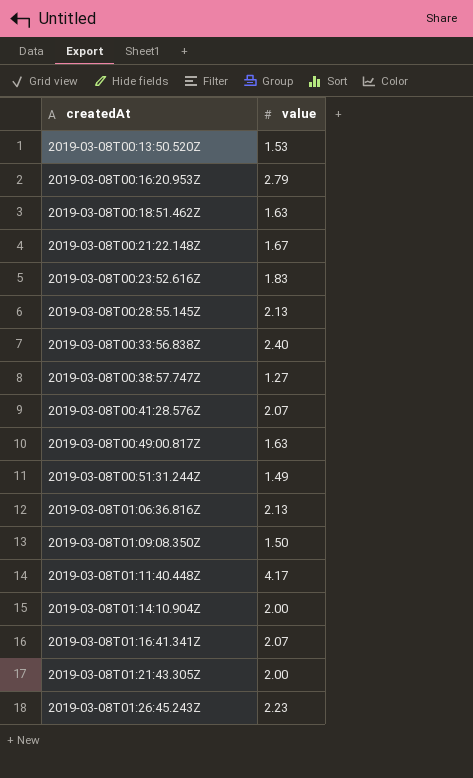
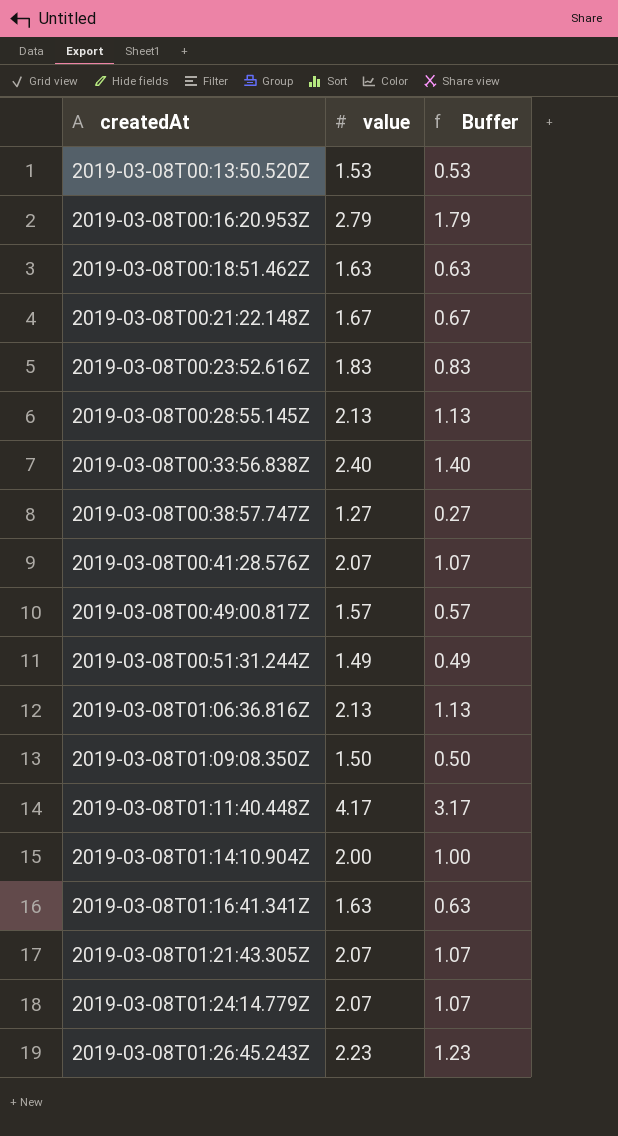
column Buffer | formula: none -> [value] - 1
2019-03-08T00:49:00.817Z | value: 1.63 -> 1.57
2019-03-08T01:16:41.341Z | value: 2.07 -> 1.63
2019-03-08T01:21:43.305Z | value: 2.00 -> 2.07
row 2019-03-08T01:24:14.779Z: none -> 2.07 | 1.07

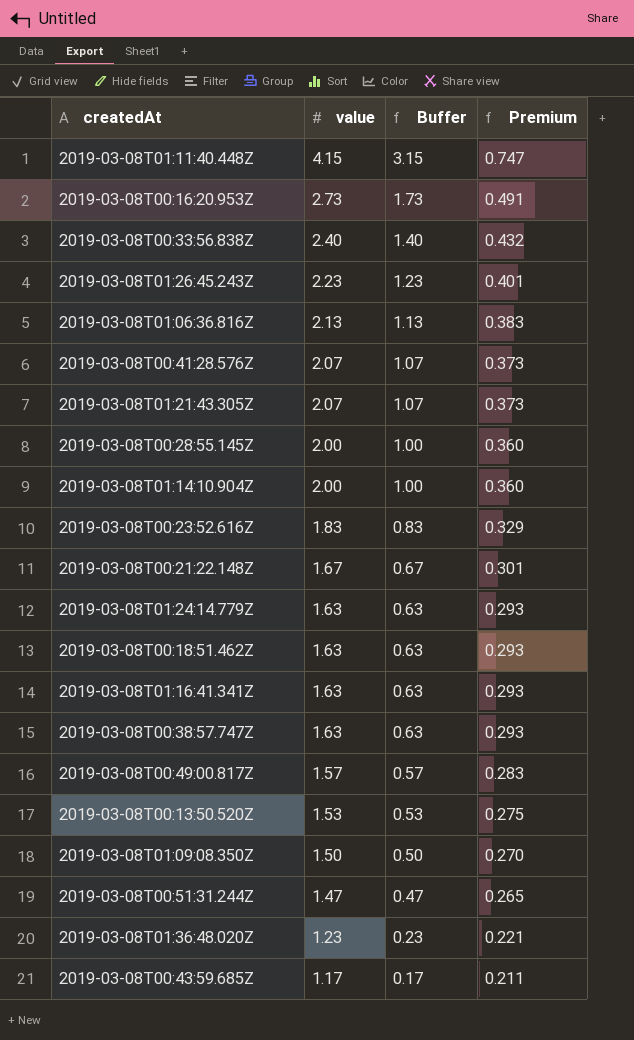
row order: createdAt ascending -> value descending
column Premium | formula: none -> [value] * 0.18
2019-03-08T01:11:40.448Z | value: 4.17 -> 4.15
2019-03-08T01:11:40.448Z | Buffer: 3.17 -> 3.15
2019-03-08T00:16:20.953Z | value: 2.79 -> 2.73
2019-03-08T00:16:20.953Z | Buffer: 1.79 -> 1.73
2019-03-08T00:28:55.145Z | value: 2.13 -> 2.00
2019-03-08T00:28:55.145Z | Buffer: 1.13 -> 1.00
2019-03-08T01:24:14.779Z | value: 2.07 -> 1.63
2019-03-08T01:24:14.779Z | Buffer: 1.07 -> 0.63
2019-03-08T00:38:57.747Z | value: 1.27 -> 1.63
2019-03-08T00:38:57.747Z | Buffer: 0.27 -> 0.63
2019-03-08T00:51:31.244Z | value: 1.49 -> 1.47
2019-03-08T00:51:31.244Z | Buffer: 0.49 -> 0.47
row 2019-03-08T01:36:48.020Z: none -> 1.23 | 0.23 | 0.221
row 2019-03-08T00:43:59.685Z: none -> 1.17 | 0.17 | 0.211

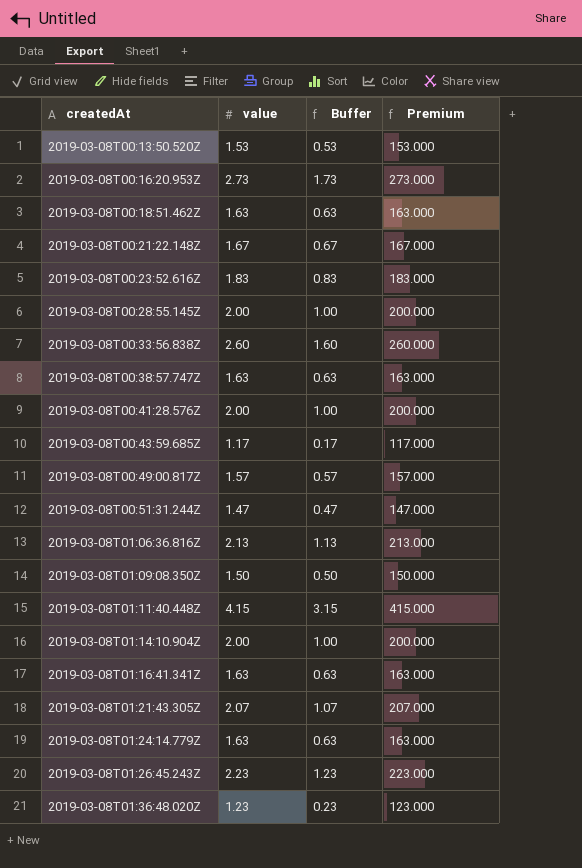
row order: value descending -> createdAt ascending
column Premium | formula: [value] * 0.18 -> [value] * 100
2019-03-08T00:33:56.838Z | value: 2.40 -> 2.60
2019-03-08T00:33:56.838Z | Buffer: 1.40 -> 1.60
2019-03-08T00:41:28.576Z | value: 2.07 -> 2.00
2019-03-08T00:41:28.576Z | Buffer: 1.07 -> 1.00

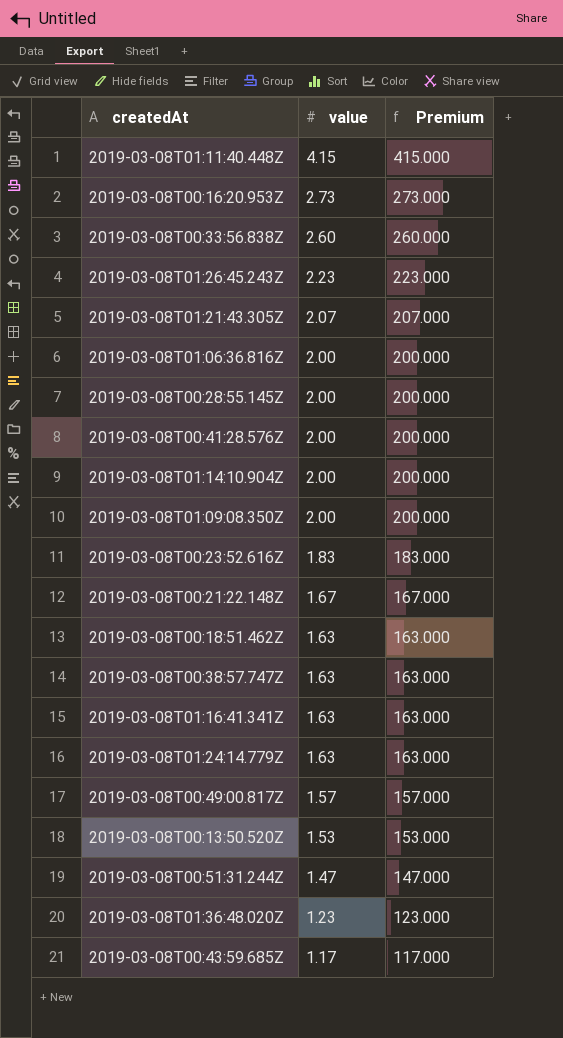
row order: createdAt ascending -> value descending
column Buffer | formula: [value] - 1 -> none
2019-03-08T01:06:36.816Z | value: 2.13 -> 2.00
2019-03-08T01:06:36.816Z | Premium: 213.000 -> 200.000
2019-03-08T01:09:08.350Z | value: 1.50 -> 2.00
2019-03-08T01:09:08.350Z | Premium: 150.000 -> 200.000

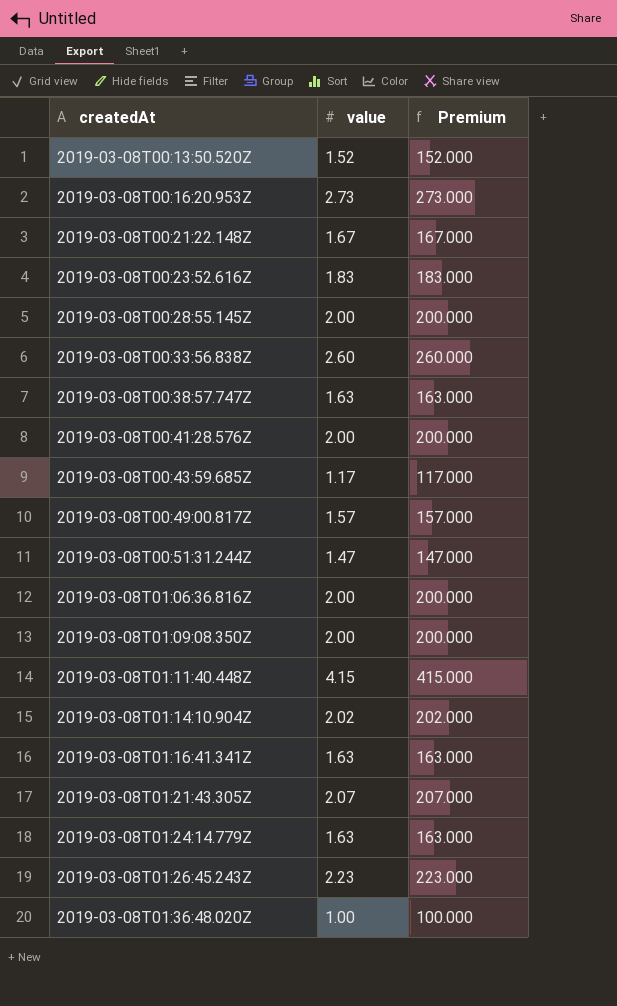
row order: value descending -> createdAt ascending
row 2019-03-08T00:18:51.462Z: 1.63 | 163.000 -> none
2019-03-08T00:13:50.520Z | value: 1.53 -> 1.52
2019-03-08T00:13:50.520Z | Premium: 153.000 -> 152.000
2019-03-08T01:14:10.904Z | value: 2.00 -> 2.02
2019-03-08T01:14:10.904Z | Premium: 200.000 -> 202.000
2019-03-08T01:36:48.020Z | value: 1.23 -> 1.00
2019-03-08T01:36:48.020Z | Premium: 123.000 -> 100.000

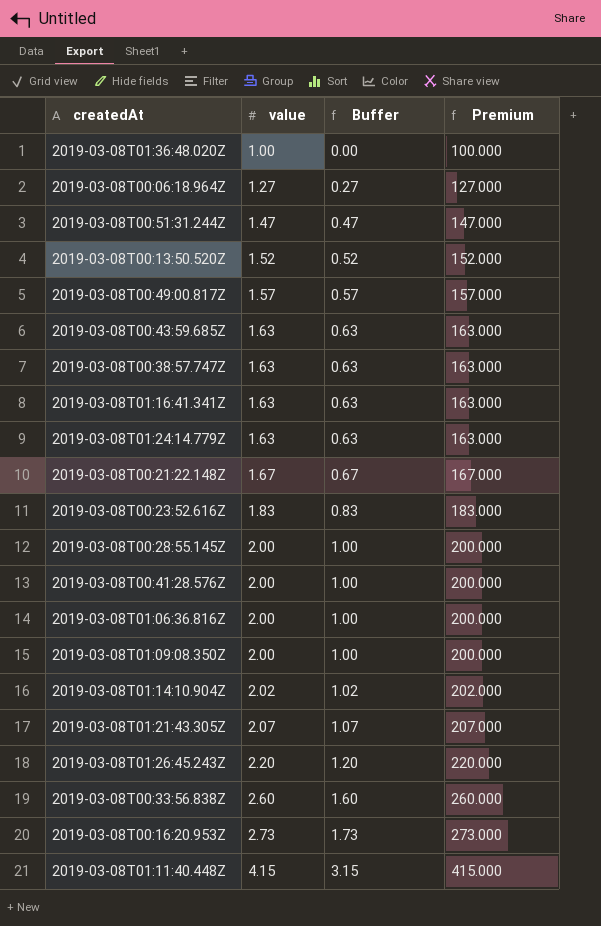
row order: createdAt ascending -> value ascending
column Buffer | formula: none -> [value] - 1
row 2019-03-08T00:06:18.964Z: none -> 1.27 | 0.27 | 127.000
2019-03-08T00:43:59.685Z | value: 1.17 -> 1.63
2019-03-08T00:43:59.685Z | Premium: 117.000 -> 163.000
2019-03-08T01:26:45.243Z | value: 2.23 -> 2.20
2019-03-08T01:26:45.243Z | Premium: 223.000 -> 220.000

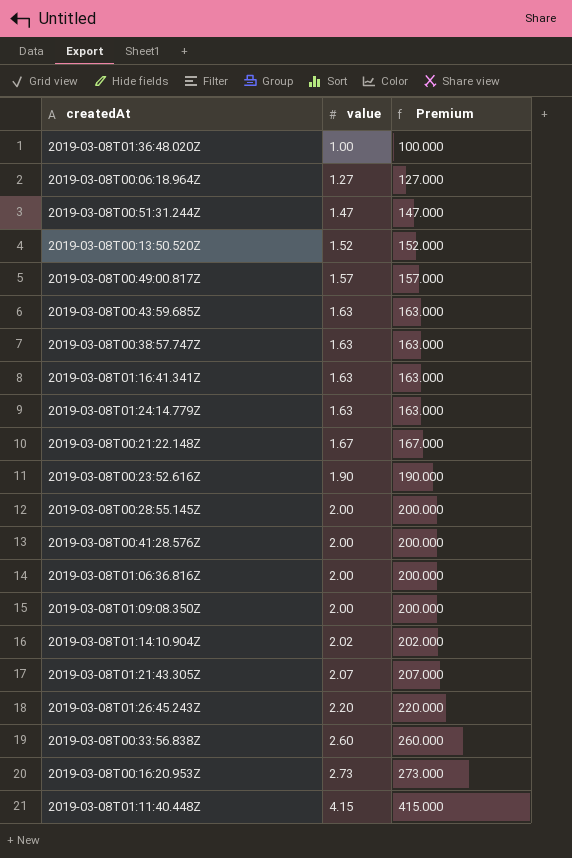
column Buffer | formula: [value] - 1 -> none
2019-03-08T00:23:52.616Z | value: 1.83 -> 1.90
2019-03-08T00:23:52.616Z | Premium: 183.000 -> 190.000

